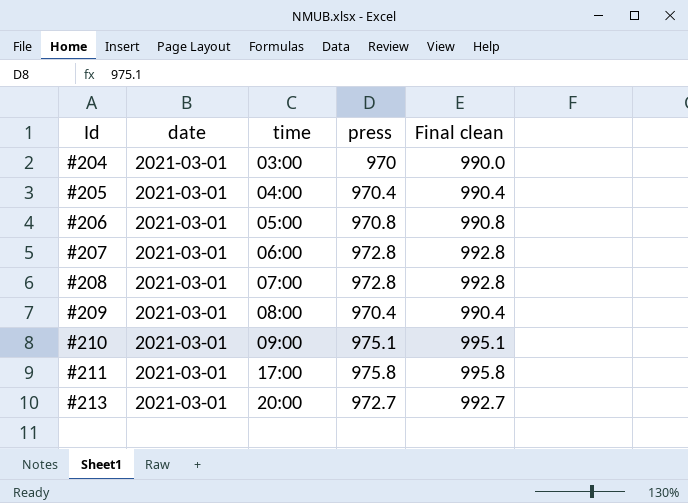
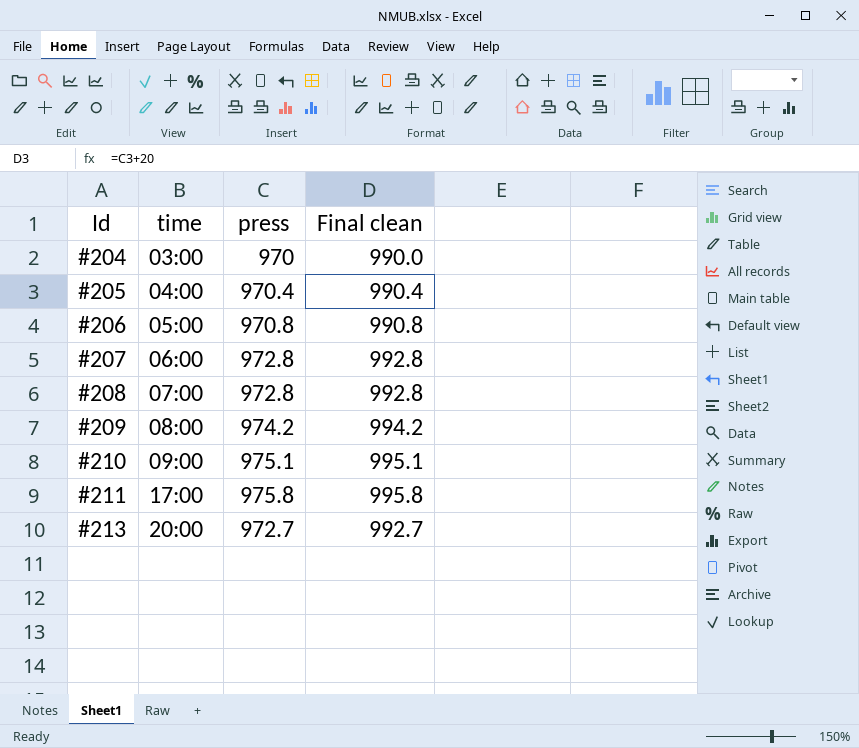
column date | position: 2 -> none
#209 | press: 970.4 -> 974.2
#209 | Final clean: 990.4 -> 994.2

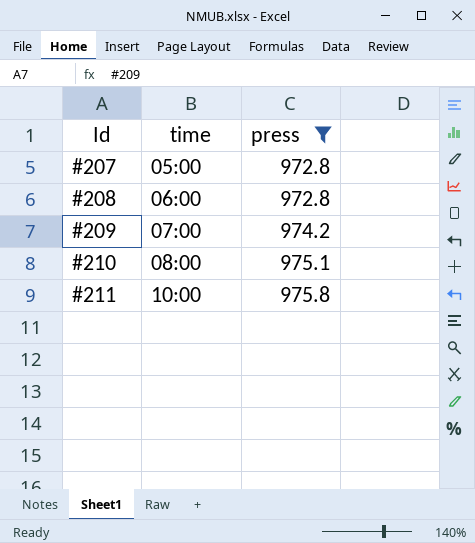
filter: none -> press >= 972.8
column Final clean | formula: [press] + 20 -> none
#207 | time: 06:00 -> 05:00
#208 | time: 07:00 -> 06:00
#209 | time: 08:00 -> 07:00
#210 | time: 09:00 -> 08:00
#211 | time: 17:00 -> 10:00

